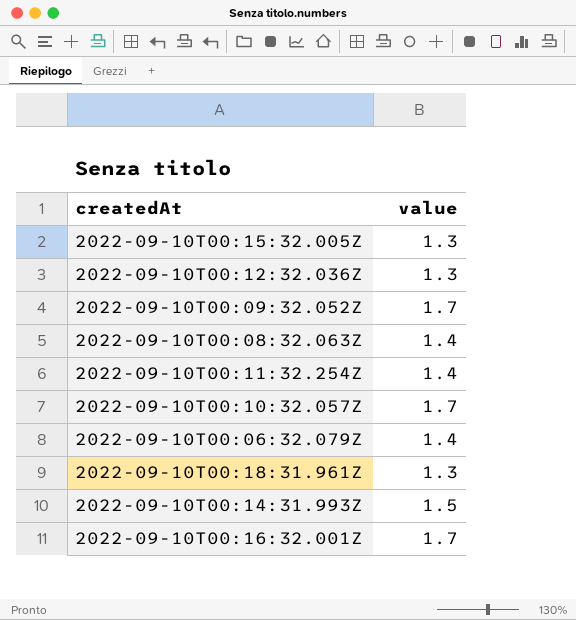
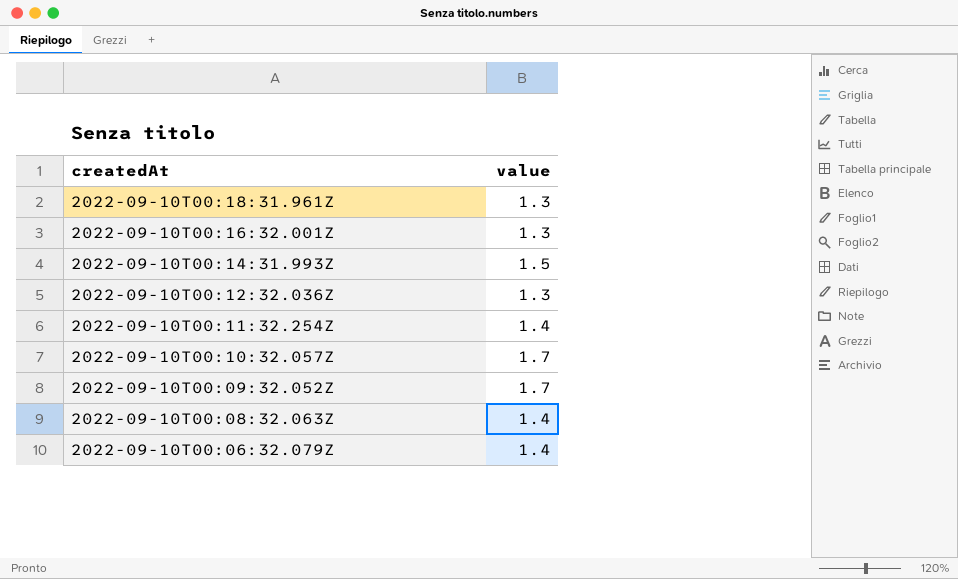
row order: none -> createdAt descending
row 2022-09-10T00:15:32.005Z: 1.3 -> none
2022-09-10T00:16:32.001Z | value: 1.7 -> 1.3

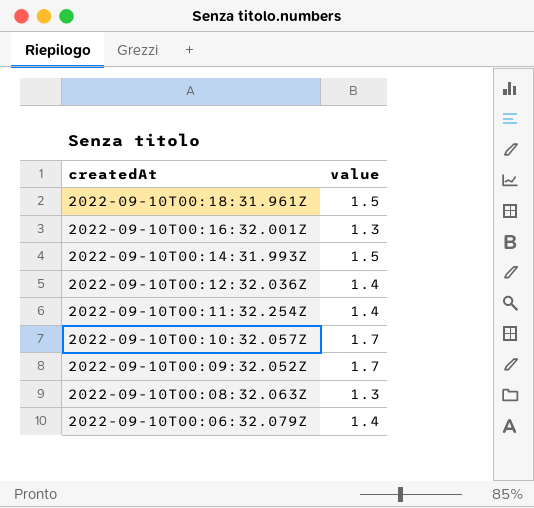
2022-09-10T00:18:31.961Z | value: 1.3 -> 1.5
2022-09-10T00:12:32.036Z | value: 1.3 -> 1.4
2022-09-10T00:08:32.063Z | value: 1.4 -> 1.3

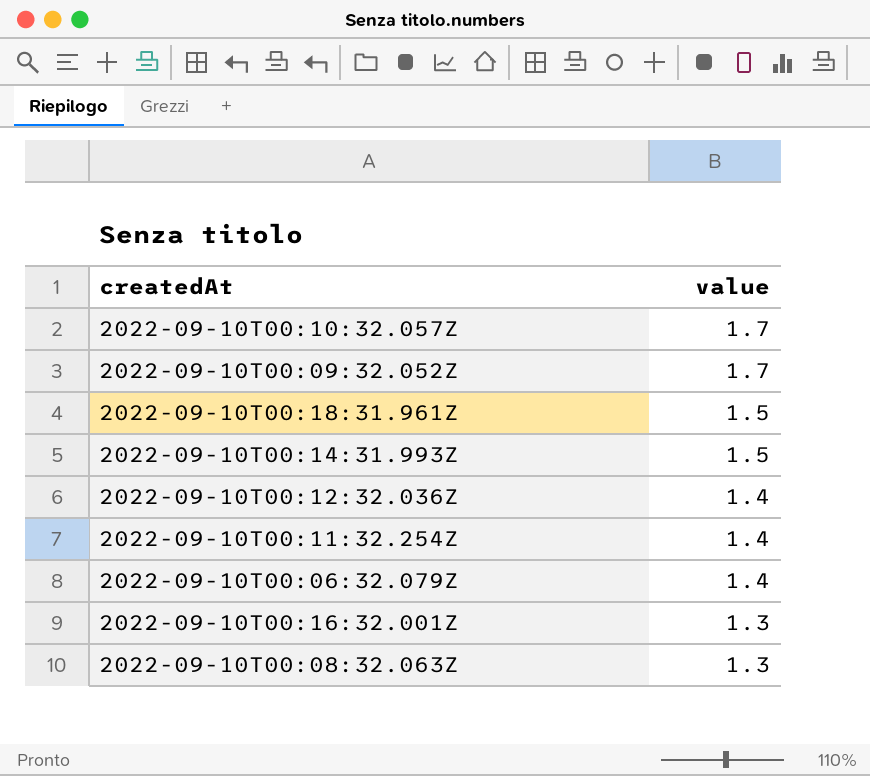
row order: createdAt descending -> value descending

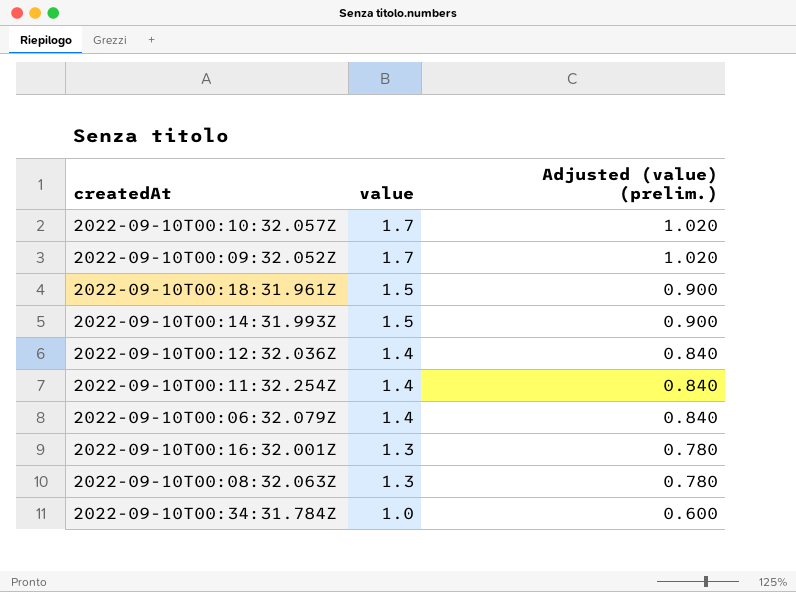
column Adjusted (value) (prelim.) | formula: none -> [value] * 0.6
row 2022-09-10T00:34:31.784Z: none -> 1.0 | 0.600

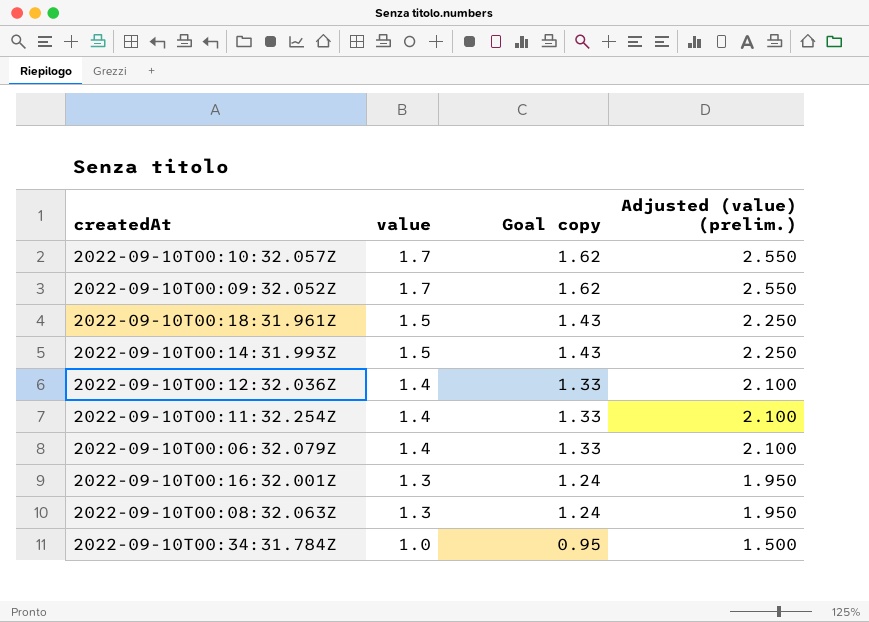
column Goal copy | formula: none -> [value] * 0.95
column Adjusted (value) (prelim.) | formula: [value] * 0.6 -> [value] * 1.5

